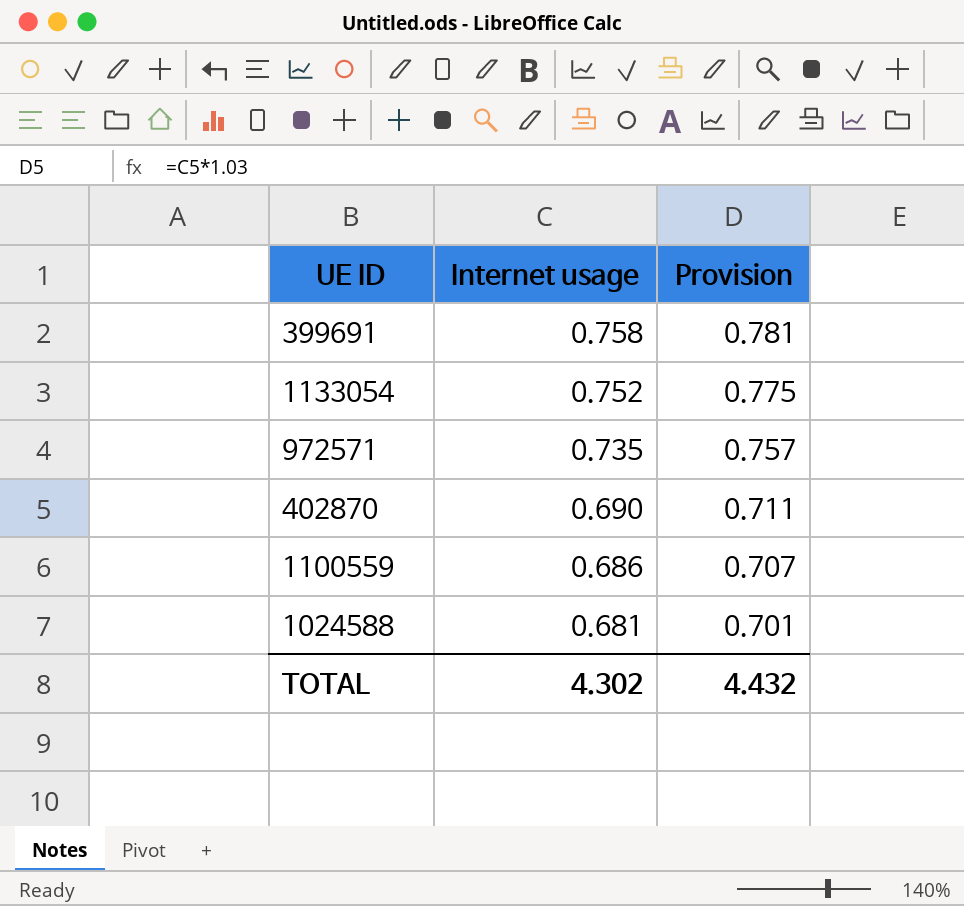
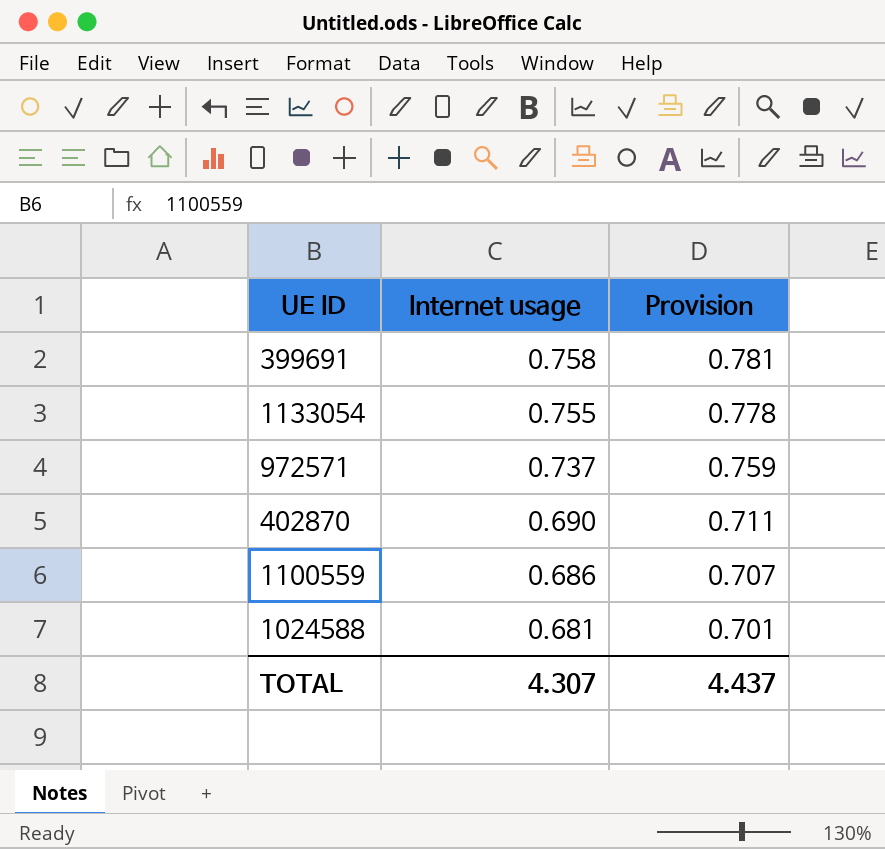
1133054 | Internet usage: 0.752 -> 0.755
1133054 | Provision: 0.775 -> 0.778
972571 | Internet usage: 0.735 -> 0.737
972571 | Provision: 0.757 -> 0.759
TOTAL | Internet usage: 4.302 -> 4.307
TOTAL | Provision: 4.432 -> 4.437

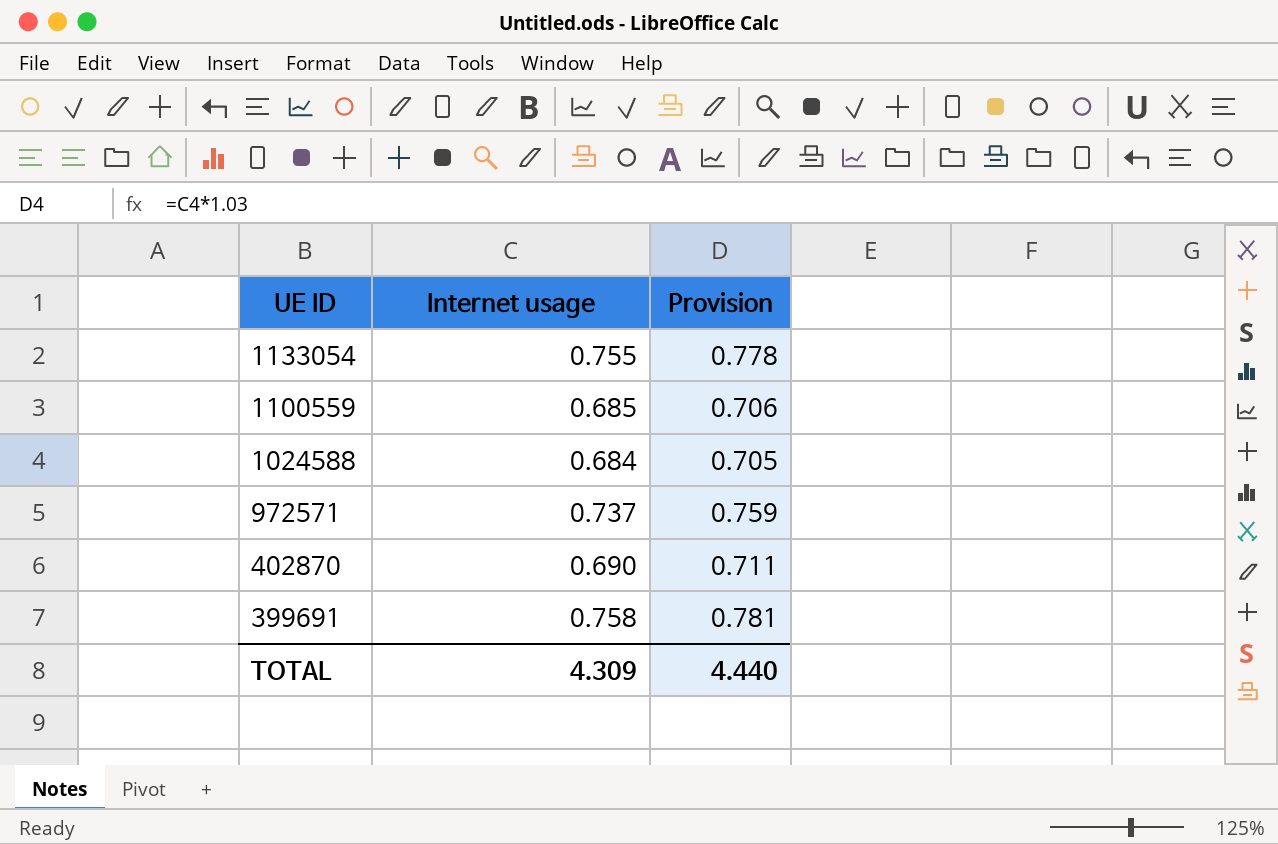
row order: Internet usage descending -> UE ID descending
1100559 | Internet usage: 0.686 -> 0.685
1100559 | Provision: 0.707 -> 0.706
1024588 | Internet usage: 0.681 -> 0.684
1024588 | Provision: 0.701 -> 0.705
TOTAL | Internet usage: 4.307 -> 4.309
TOTAL | Provision: 4.437 -> 4.440

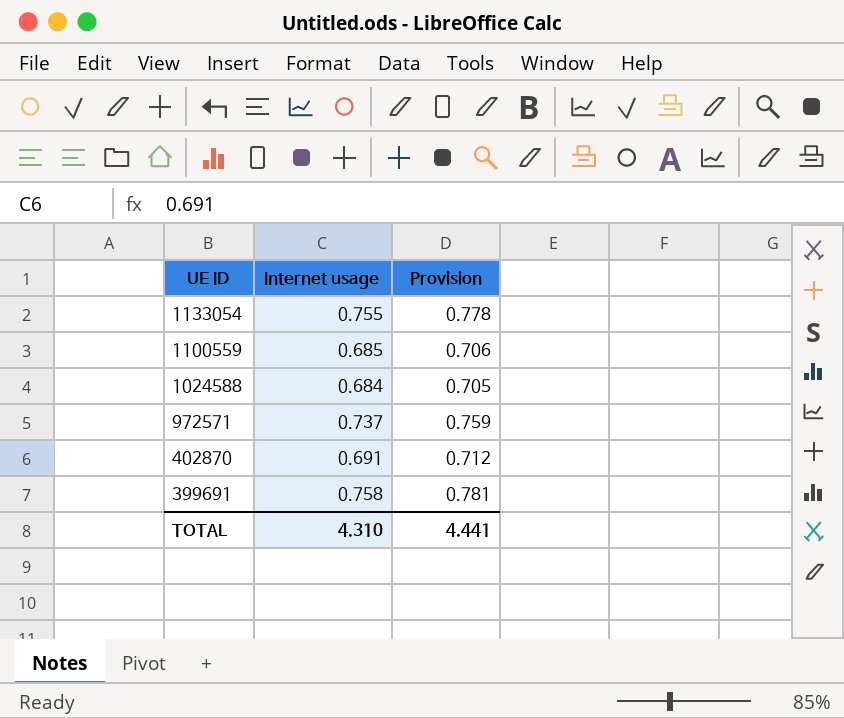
402870 | Internet usage: 0.690 -> 0.691
402870 | Provision: 0.711 -> 0.712
TOTAL | Internet usage: 4.309 -> 4.310
TOTAL | Provision: 4.440 -> 4.441

